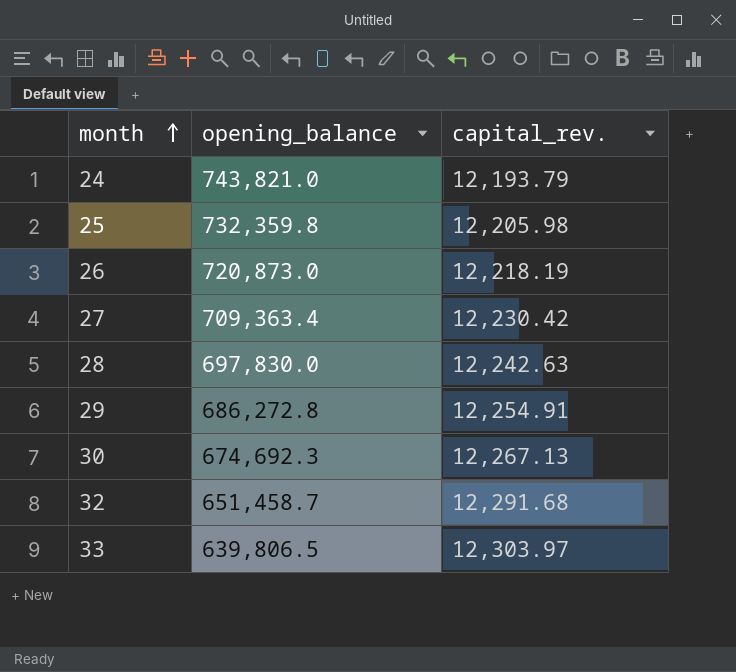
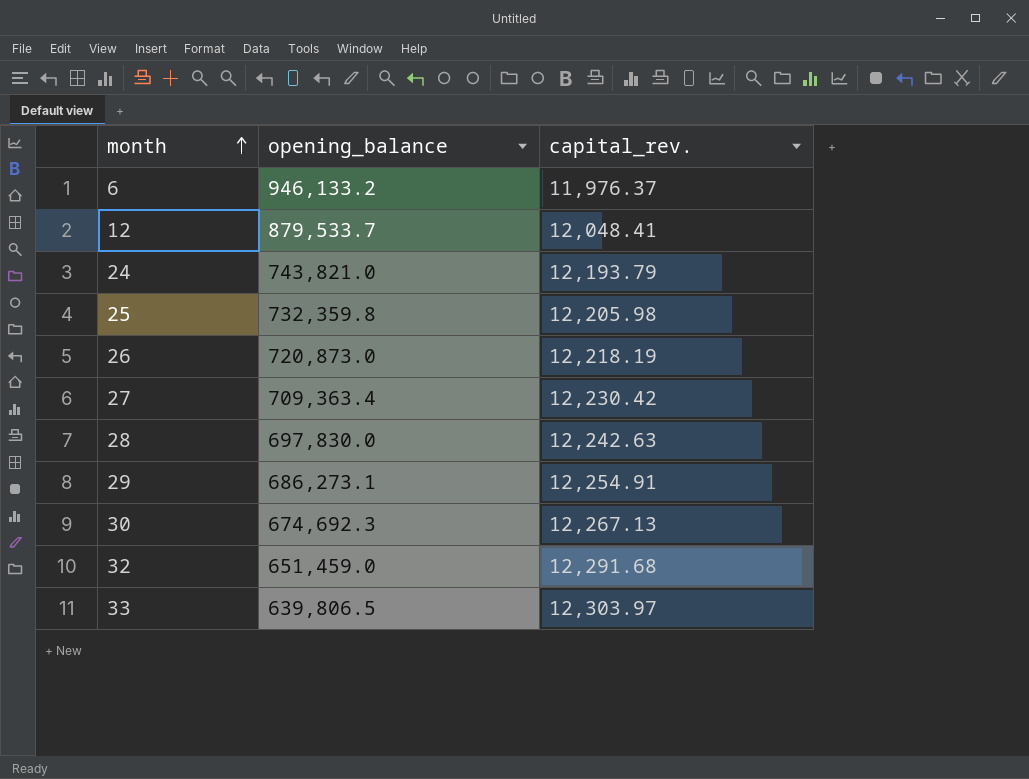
row 6: none -> 946,133.2 | 11,976.37
row 12: none -> 879,533.7 | 12,048.41
29 | opening_balance: 686,272.8 -> 686,273.1
32 | opening_balance: 651,458.7 -> 651,459.0

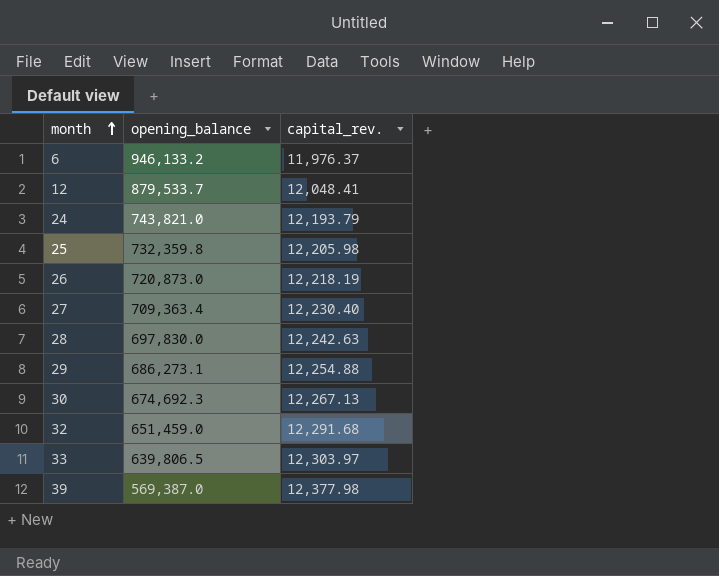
27 | capital_rev.: 12,230.42 -> 12,230.40
29 | capital_rev.: 12,254.91 -> 12,254.88
row 39: none -> 569,387.0 | 12,377.98

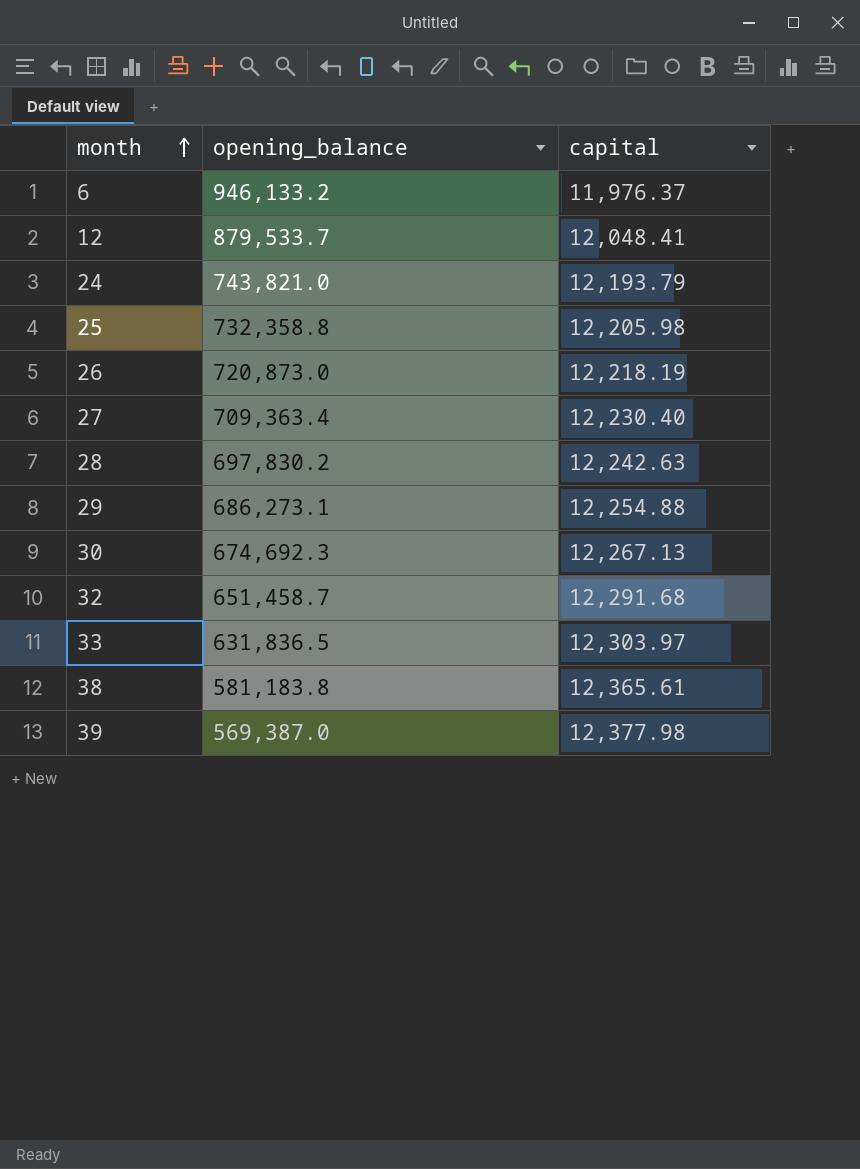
column name: capital_rev. -> capital
25 | opening_balance: 732,359.8 -> 732,358.8
28 | opening_balance: 697,830.0 -> 697,830.2
32 | opening_balance: 651,459.0 -> 651,458.7
33 | opening_balance: 639,806.5 -> 631,836.5
row 38: none -> 581,183.8 | 12,365.61

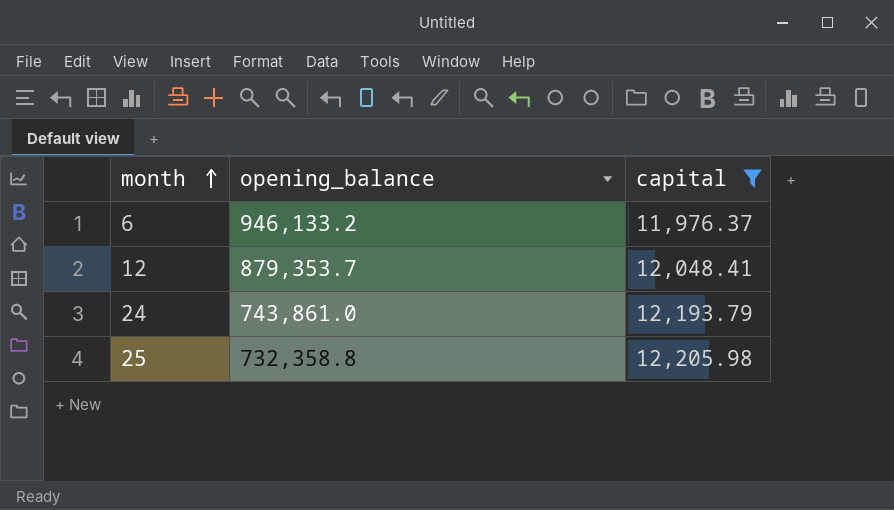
filter: none -> capital <= 12,205.98
12 | opening_balance: 879,533.7 -> 879,353.7
24 | opening_balance: 743,821.0 -> 743,861.0

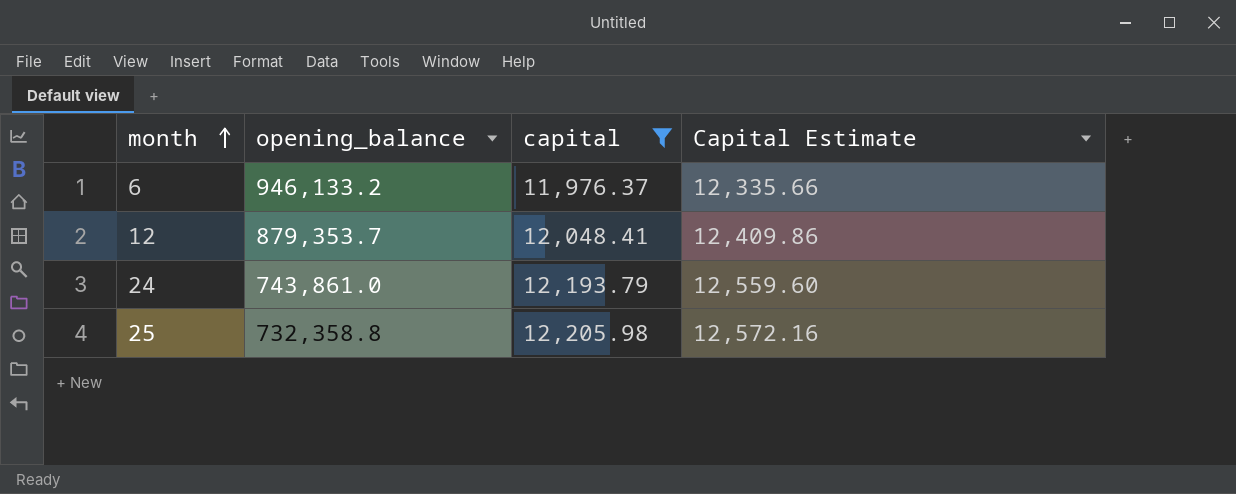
column Capital Estimate | formula: none -> [capital] * 1.03

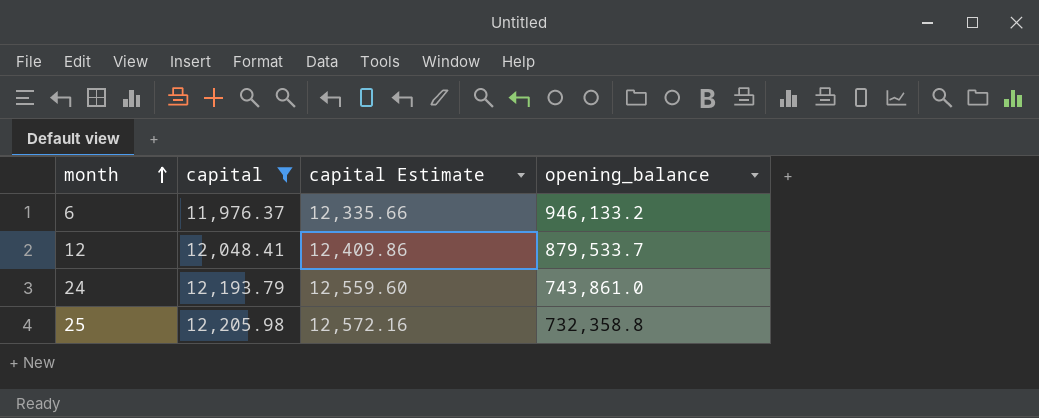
column name: Capital Estimate -> capital Estimate
column opening_balance | position: 2 -> 4
12 | opening_balance: 879,353.7 -> 879,533.7

